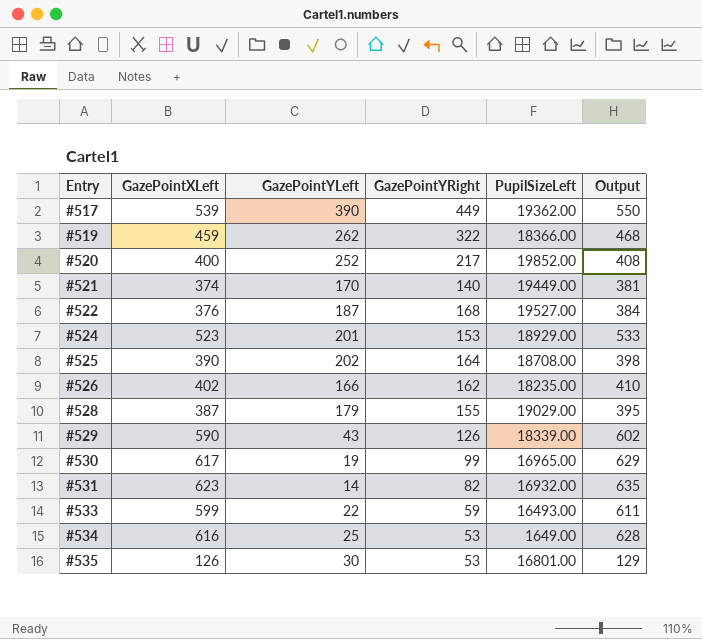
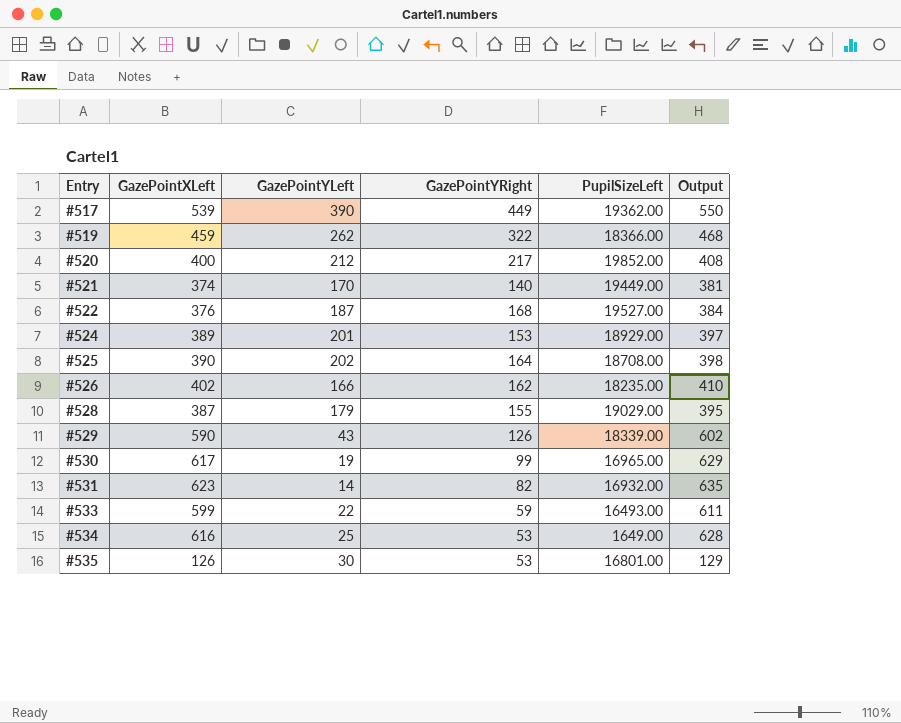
#520 | GazePointYLeft: 252 -> 212
#524 | GazePointXLeft: 523 -> 389
#524 | Output: 533 -> 397

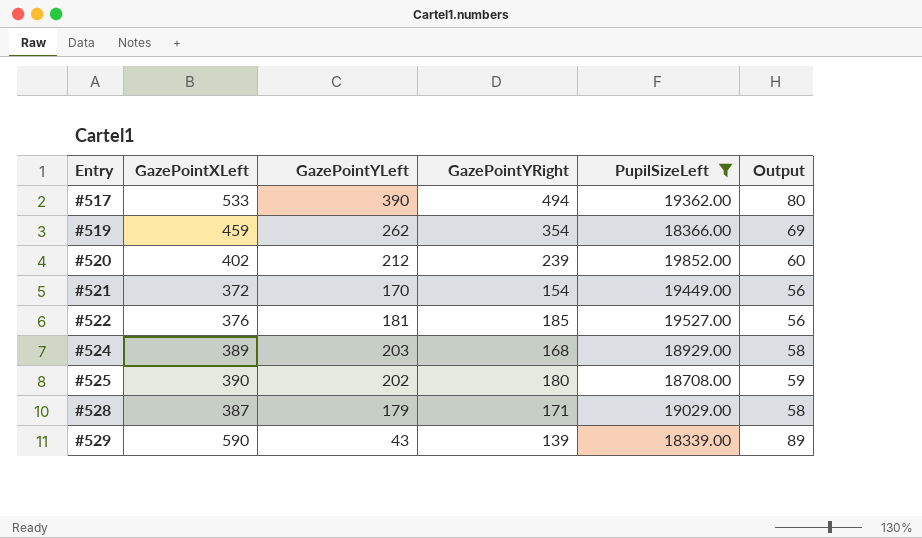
filter: none -> PupilSizeLeft >= 18339.00
column Output | formula: [GazePointXLeft] * 1.02 -> [GazePointXLeft] * 0.15
#517 | GazePointXLeft: 539 -> 533
#517 | GazePointYRight: 449 -> 494
#519 | GazePointYRight: 322 -> 354
#520 | GazePointXLeft: 400 -> 402
#520 | GazePointYRight: 217 -> 239
#521 | GazePointXLeft: 374 -> 372
#521 | GazePointYRight: 140 -> 154
#522 | GazePointYLeft: 187 -> 181
#522 | GazePointYRight: 168 -> 185
#524 | GazePointYLeft: 201 -> 203
#524 | GazePointYRight: 153 -> 168
#525 | GazePointYRight: 164 -> 180
#528 | GazePointYRight: 155 -> 171
#529 | GazePointYRight: 126 -> 139

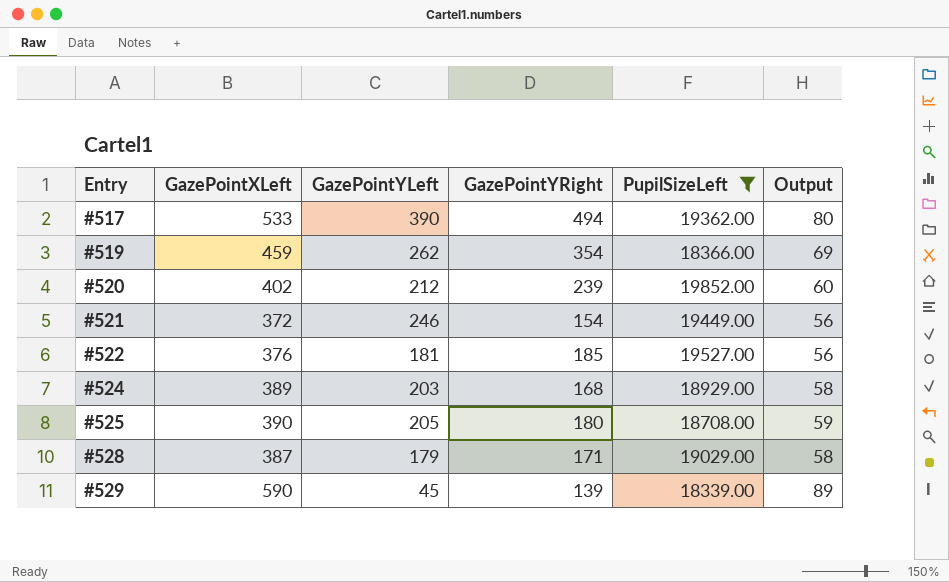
#521 | GazePointYLeft: 170 -> 246
#525 | GazePointYLeft: 202 -> 205
#529 | GazePointYLeft: 43 -> 45

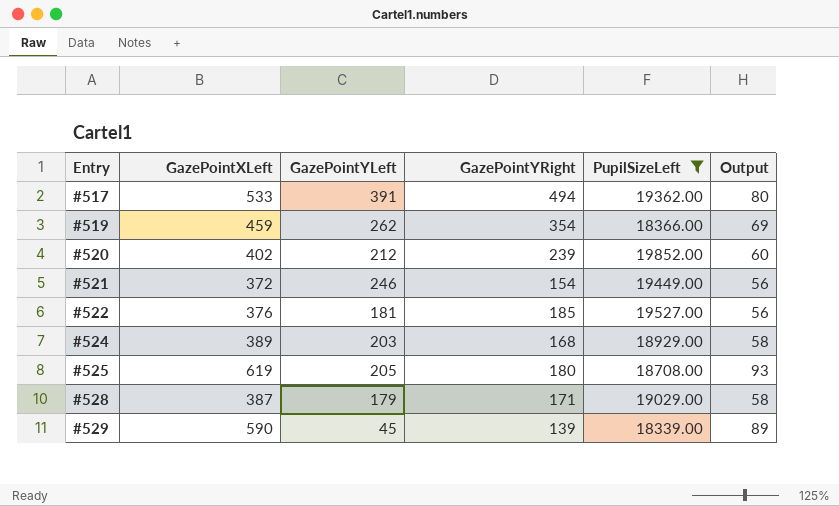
#517 | GazePointYLeft: 390 -> 391
#525 | GazePointXLeft: 390 -> 619
#525 | Output: 59 -> 93

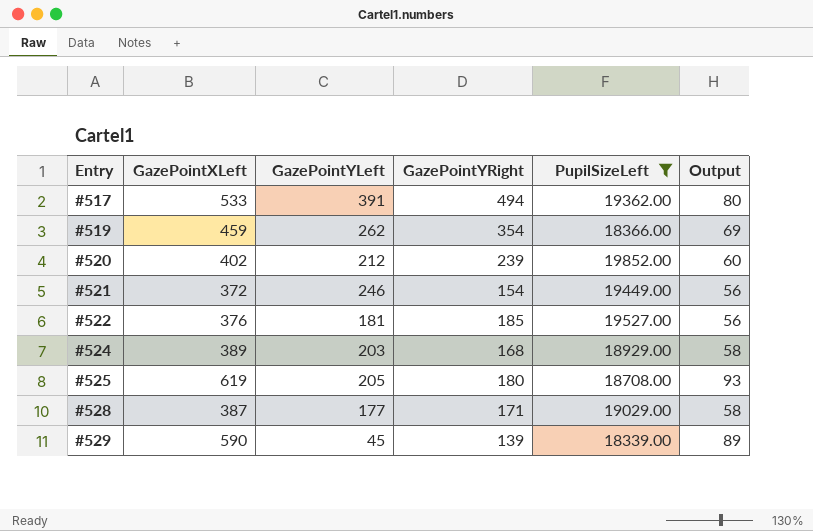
#528 | GazePointYLeft: 179 -> 177

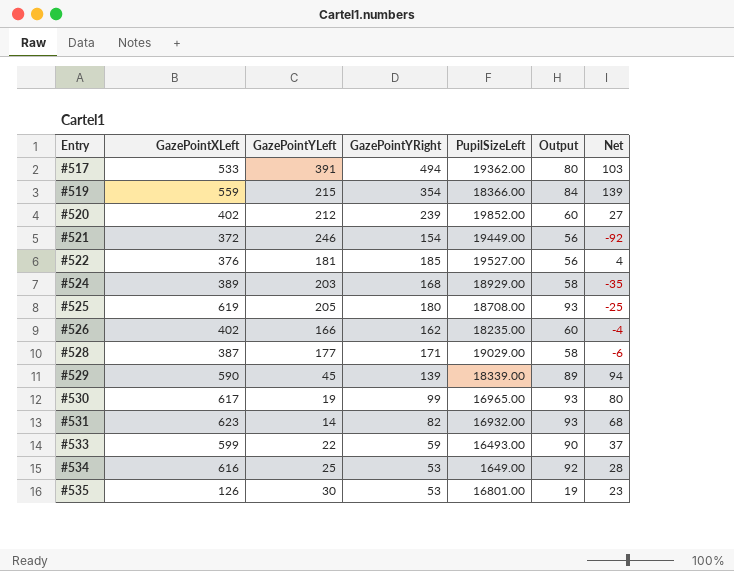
filter: PupilSizeLeft >= 18339.00 -> none
column Net | formula: none -> [GazePointYRight] - [GazePointYLeft]
#519 | GazePointXLeft: 459 -> 559
#519 | GazePointYLeft: 262 -> 215
#519 | Output: 69 -> 84

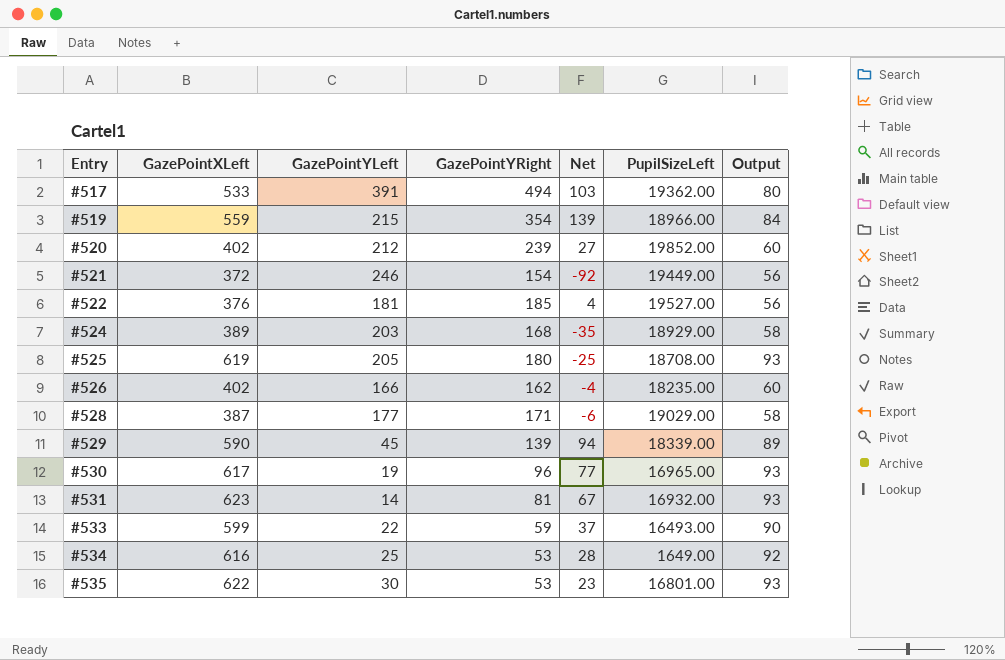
column Net | position: 7 -> 5
#519 | PupilSizeLeft: 18366.00 -> 18966.00
#530 | GazePointYRight: 99 -> 96
#530 | Net: 80 -> 77
#531 | GazePointYRight: 82 -> 81
#531 | Net: 68 -> 67
#535 | GazePointXLeft: 126 -> 622
#535 | Output: 19 -> 93

